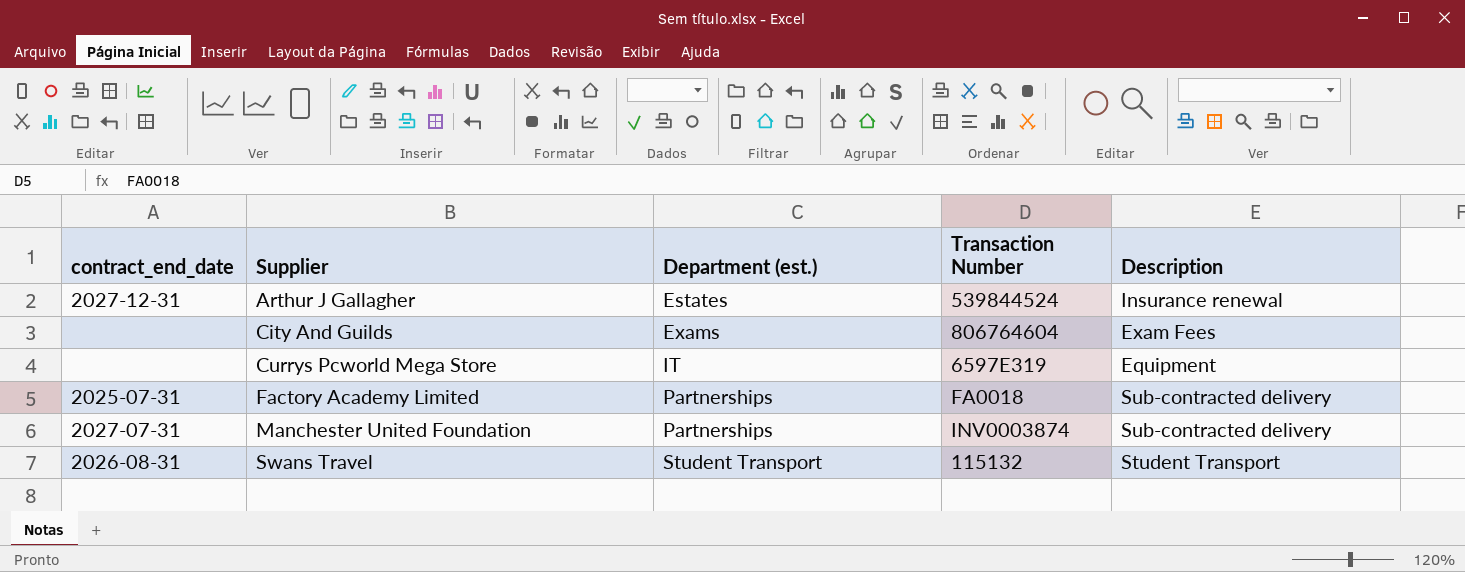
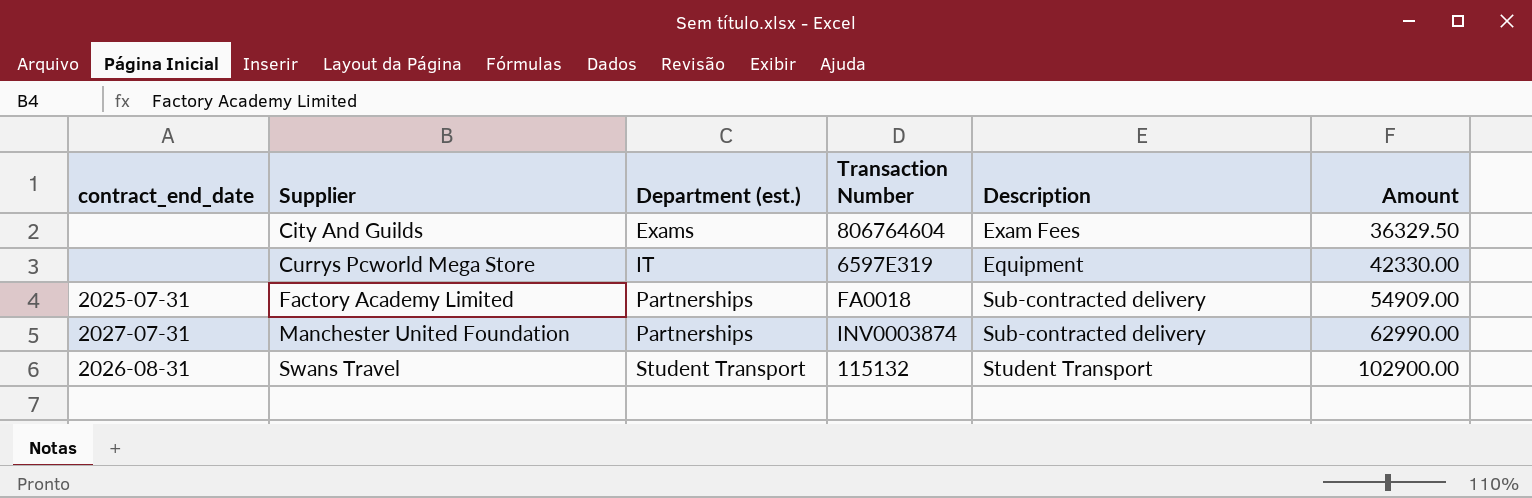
column Amount | position: none -> 6
row Arthur J Gallagher: 2027-12-31 | Estates | 539844524 | Insurance renewal -> none

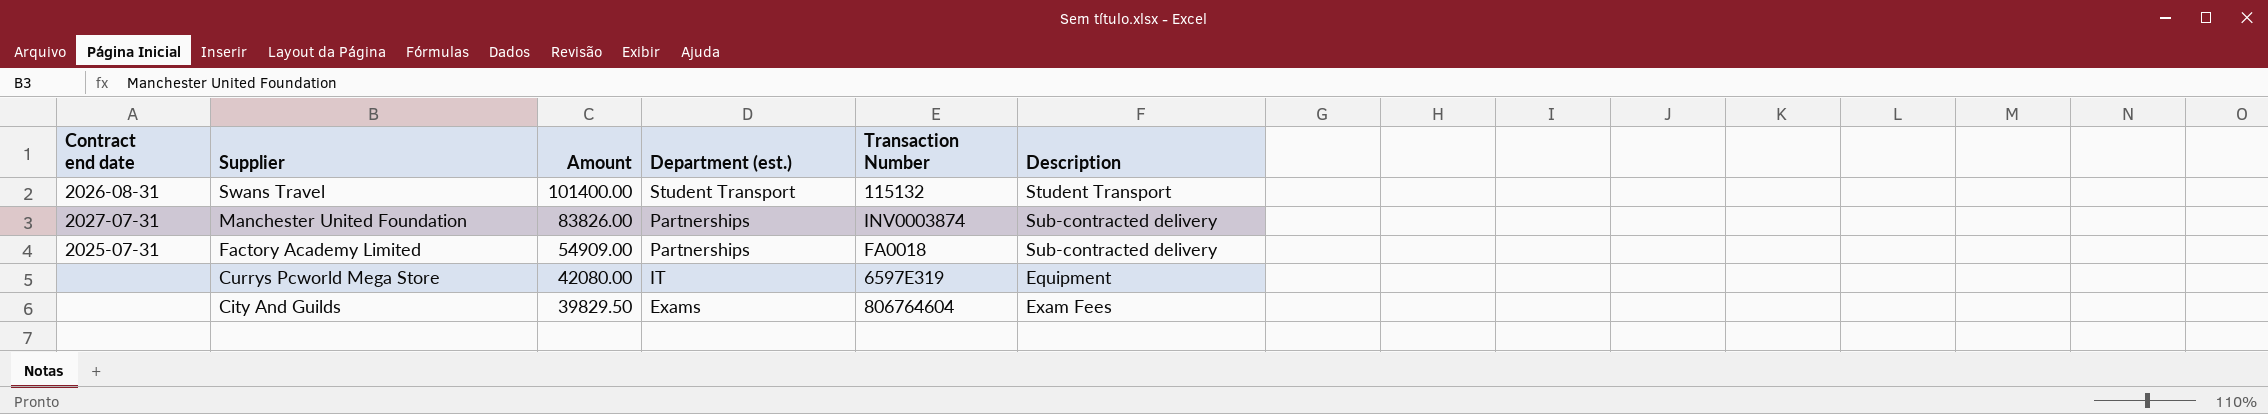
row order: Supplier ascending -> Supplier descending
column name: contract_end_date -> Contract end date
column Amount | position: 6 -> 3
Swans Travel | Amount: 102900.00 -> 101400.00
Manchester United Foundation | Amount: 62990.00 -> 83826.00
Currys Pcworld Mega Store | Amount: 42330.00 -> 42080.00
City And Guilds | Amount: 36329.50 -> 39829.50

